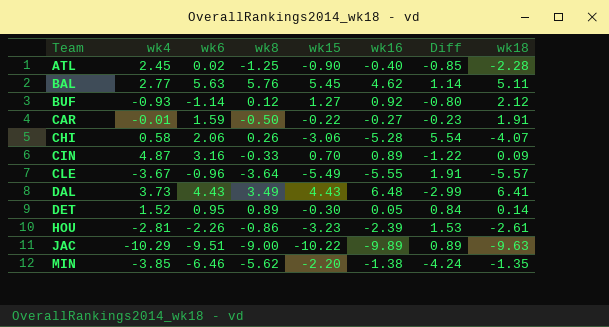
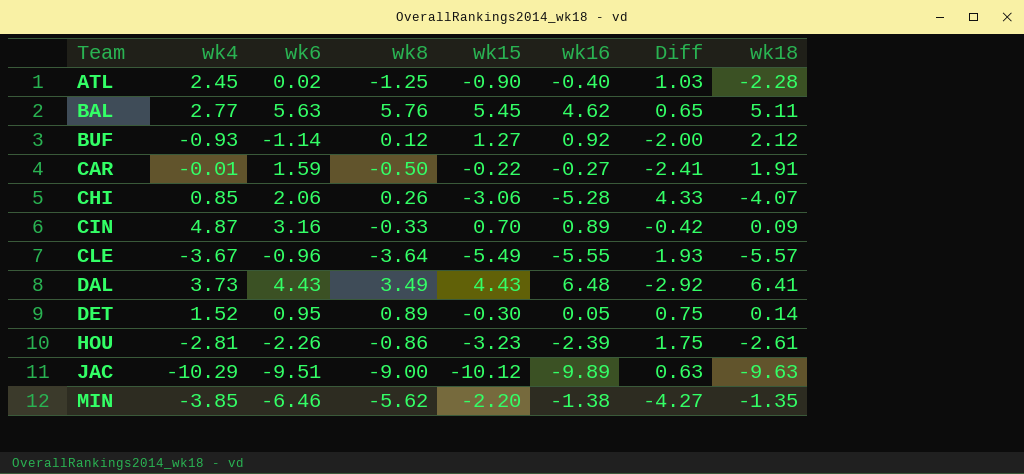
column Diff | formula: [wk8] - [wk16] -> [wk8] - [wk18]
CHI | wk4: 0.58 -> 0.85
JAC | wk15: -10.22 -> -10.12

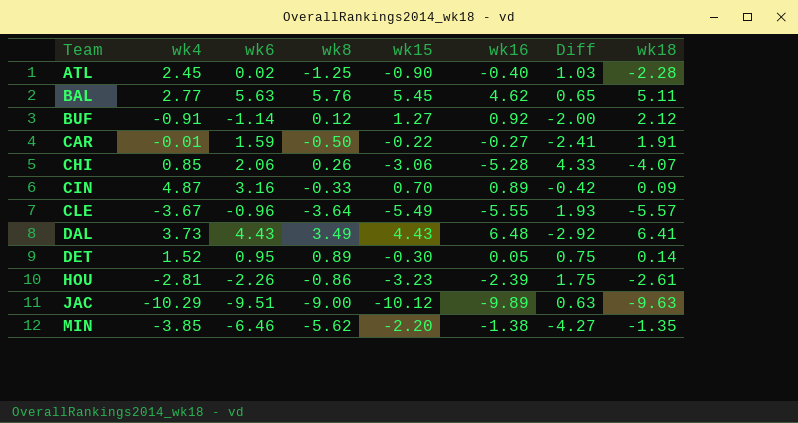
BUF | wk4: -0.93 -> -0.91

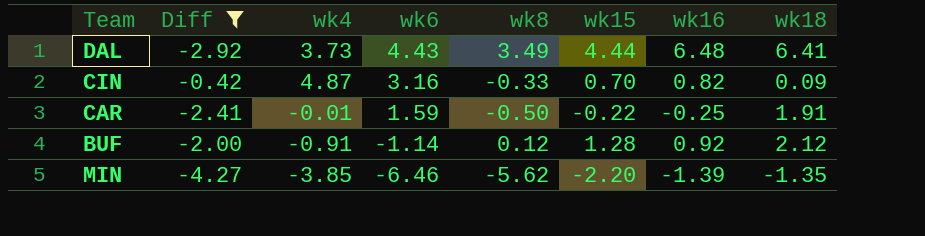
filter: none -> Diff <= -0.42
row order: Team ascending -> wk6 descending
column Diff | position: 7 -> 2
DAL | wk15: 4.43 -> 4.44
CIN | wk16: 0.89 -> 0.82
CAR | wk16: -0.27 -> -0.25
BUF | wk15: 1.27 -> 1.28
MIN | wk16: -1.38 -> -1.39

